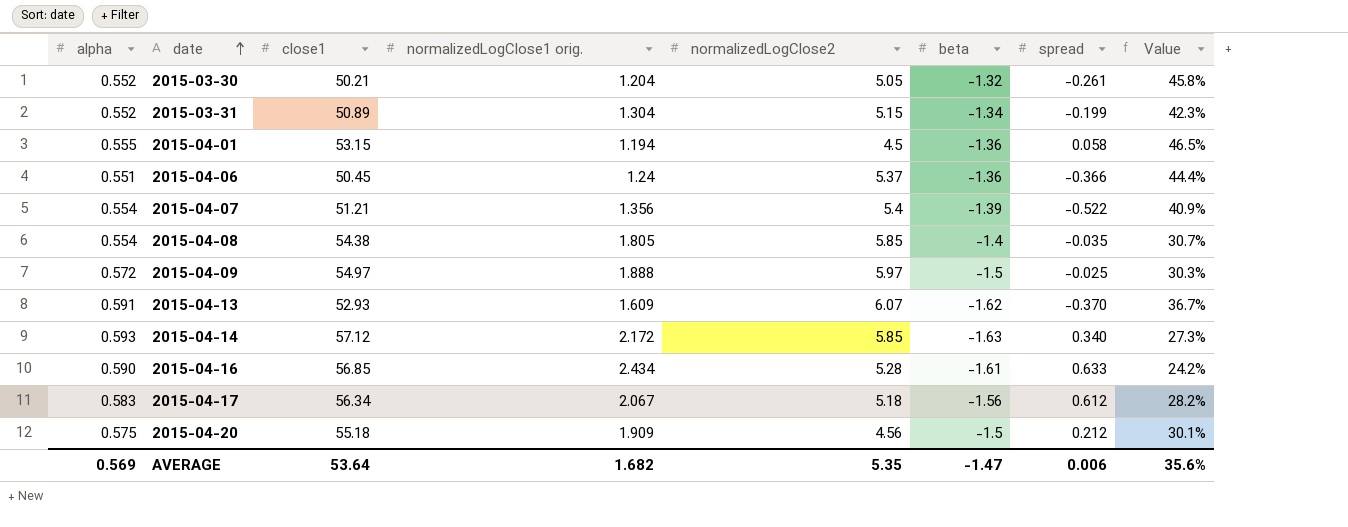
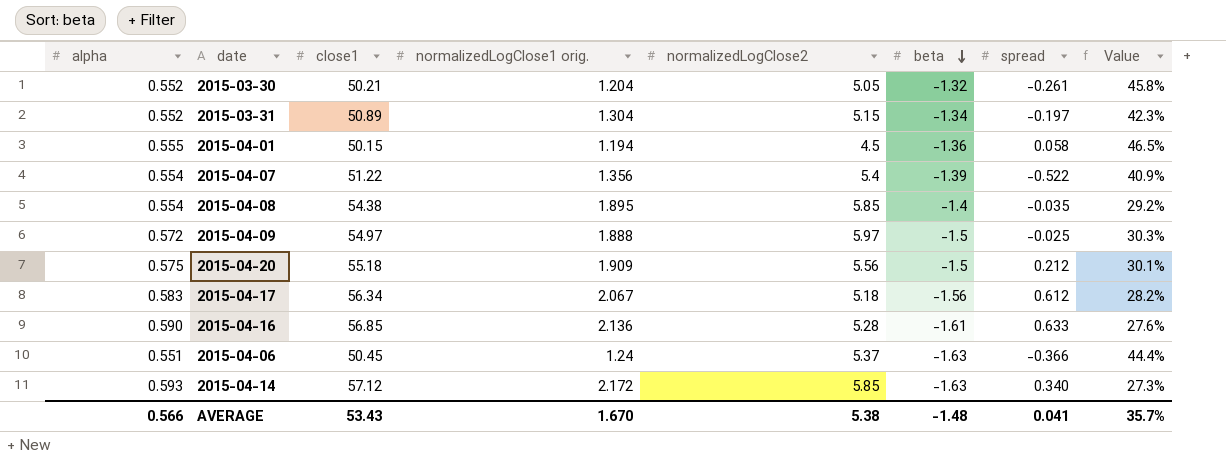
row order: date ascending -> beta descending
row 2015-04-13: 0.591 | 52.93 | 1.609 | 6.07 | -1.62 | -0.370 | 36.7% -> none
2015-03-31 | spread: -0.199 -> -0.197
2015-04-01 | close1: 53.15 -> 50.15
2015-04-07 | close1: 51.21 -> 51.22
2015-04-08 | normalizedLogClose1 orig.: 1.805 -> 1.895
2015-04-08 | Value: 30.7% -> 29.2%
2015-04-20 | normalizedLogClose2: 4.56 -> 5.56
2015-04-16 | normalizedLogClose1 orig.: 2.434 -> 2.136
2015-04-16 | Value: 24.2% -> 27.6%
2015-04-06 | beta: -1.36 -> -1.63
AVERAGE | alpha: 0.569 -> 0.566
AVERAGE | close1: 53.64 -> 53.43
AVERAGE | normalizedLogClose1 orig.: 1.682 -> 1.670
AVERAGE | normalizedLogClose2: 5.35 -> 5.38
AVERAGE | beta: -1.47 -> -1.48
AVERAGE | spread: 0.006 -> 0.041
AVERAGE | Value: 35.6% -> 35.7%

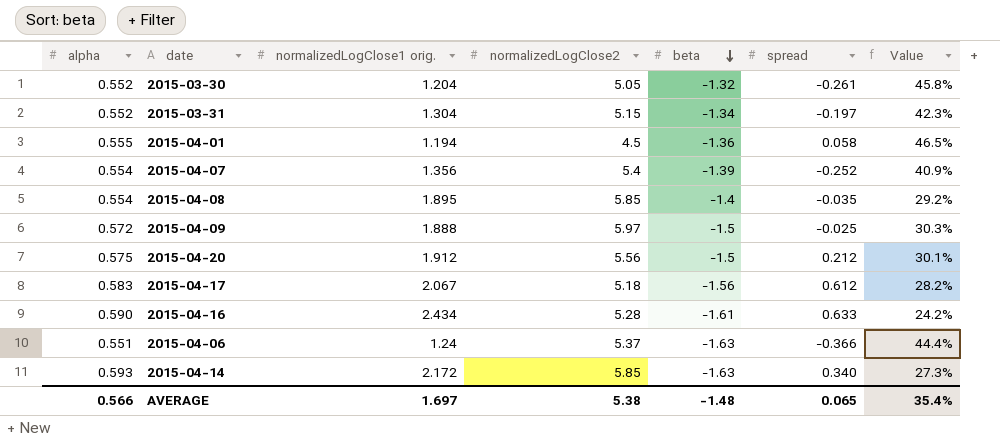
column close1 | position: 3 -> none
2015-04-07 | spread: -0.522 -> -0.252
2015-04-20 | normalizedLogClose1 orig.: 1.909 -> 1.912
2015-04-16 | normalizedLogClose1 orig.: 2.136 -> 2.434
2015-04-16 | Value: 27.6% -> 24.2%
AVERAGE | normalizedLogClose1 orig.: 1.670 -> 1.697
AVERAGE | spread: 0.041 -> 0.065
AVERAGE | Value: 35.7% -> 35.4%

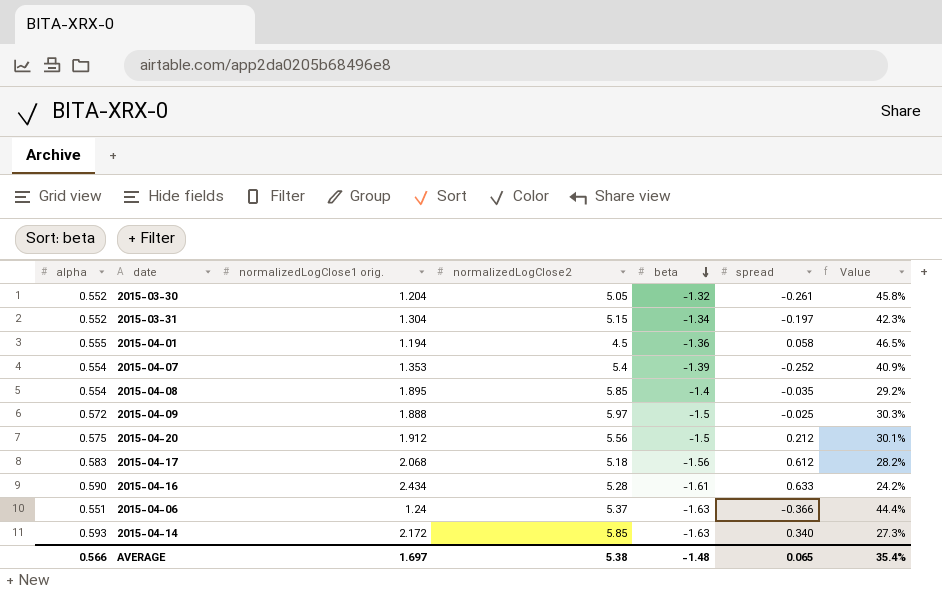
2015-04-07 | normalizedLogClose1 orig.: 1.356 -> 1.353
2015-04-17 | normalizedLogClose1 orig.: 2.067 -> 2.068

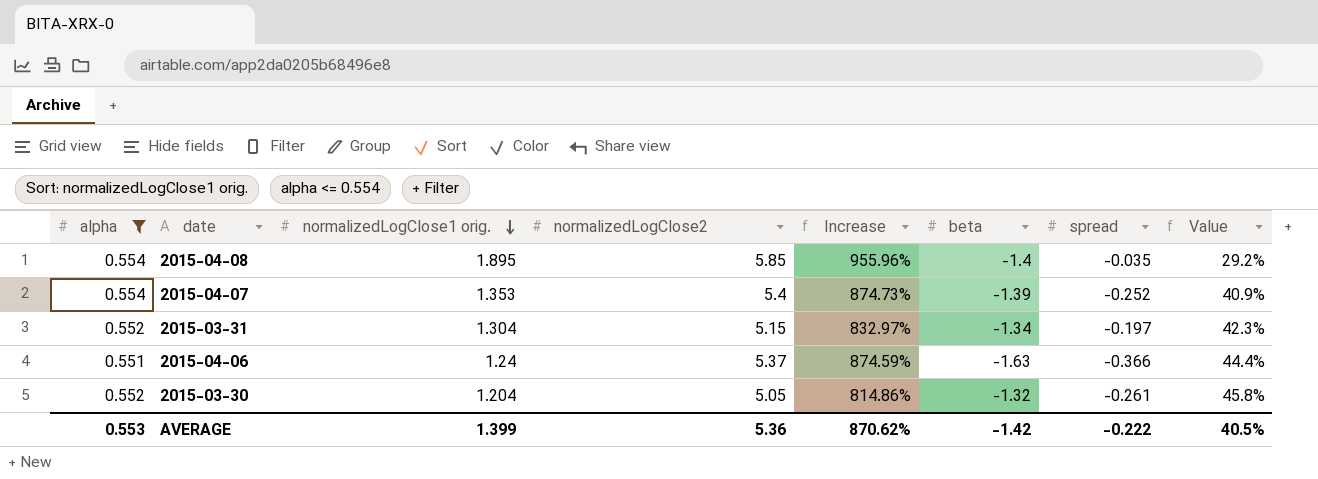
filter: none -> alpha <= 0.554
row order: beta descending -> normalizedLogClose1 orig. descending
column Increase | formula: none -> ([normalizedLogClose2] - [alpha]) / [alpha]
AVERAGE | alpha: 0.566 -> 0.553
AVERAGE | normalizedLogClose1 orig.: 1.697 -> 1.399
AVERAGE | normalizedLogClose2: 5.38 -> 5.36
AVERAGE | beta: -1.48 -> -1.42
AVERAGE | spread: 0.065 -> -0.222
AVERAGE | Value: 35.4% -> 40.5%

